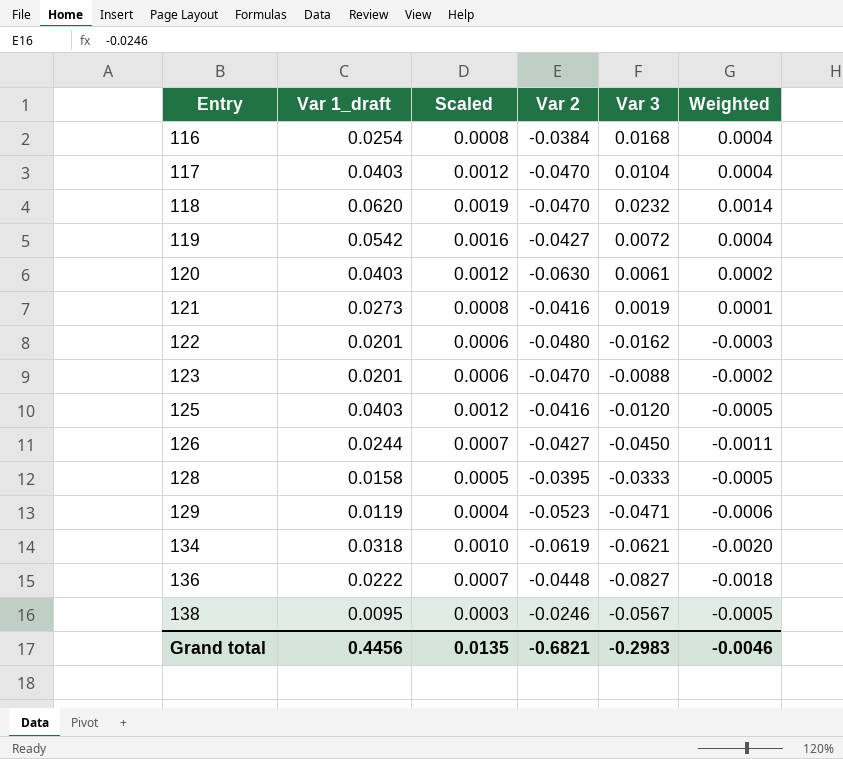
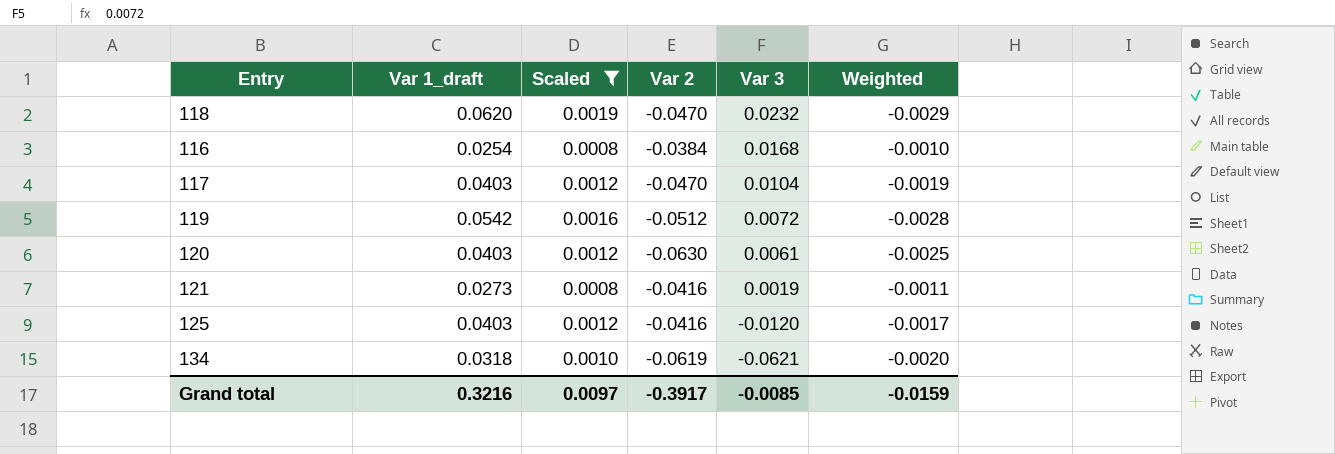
filter: none -> Scaled >= 0.0008
row order: Entry ascending -> Var 3 descending
column Weighted | formula: [Var 1_draft] * [Var 3] -> [Var 1_draft] * [Var 2]
119 | Var 2: -0.0427 -> -0.0512
Grand total | Var 1_draft: 0.4456 -> 0.3216
Grand total | Scaled: 0.0135 -> 0.0097
Grand total | Var 2: -0.6821 -> -0.3917
Grand total | Var 3: -0.2983 -> -0.0085
Grand total | Weighted: -0.0046 -> -0.0159

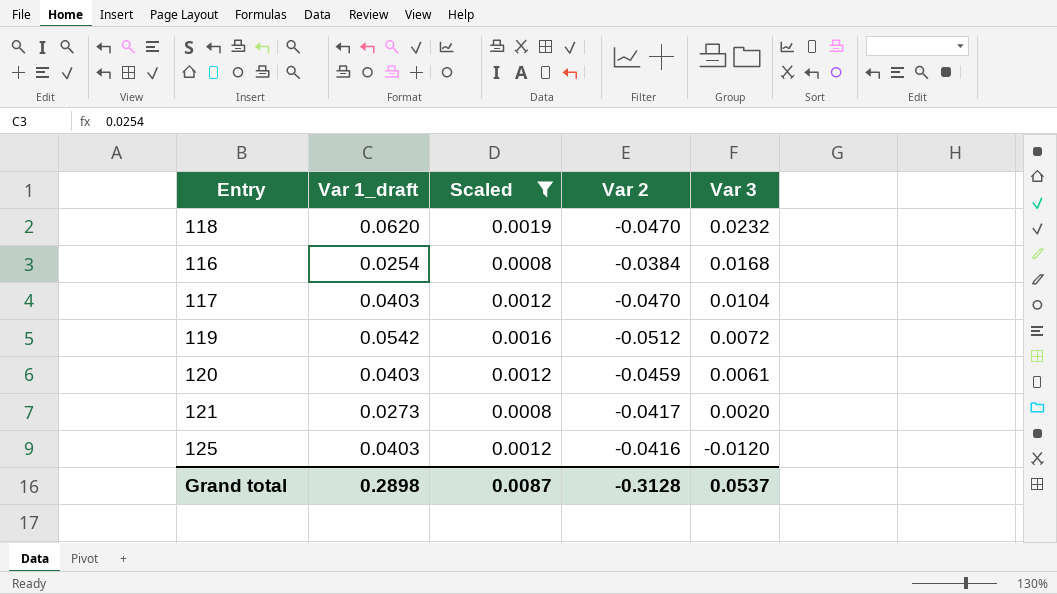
column Weighted | formula: [Var 1_draft] * [Var 2] -> none
row 134: 0.0318 | 0.0010 | -0.0619 | -0.0621 | -0.0020 -> none
120 | Var 2: -0.0630 -> -0.0459
121 | Var 2: -0.0416 -> -0.0417
121 | Var 3: 0.0019 -> 0.0020
Grand total | Var 1_draft: 0.3216 -> 0.2898
Grand total | Scaled: 0.0097 -> 0.0087
Grand total | Var 2: -0.3917 -> -0.3128
Grand total | Var 3: -0.0085 -> 0.0537

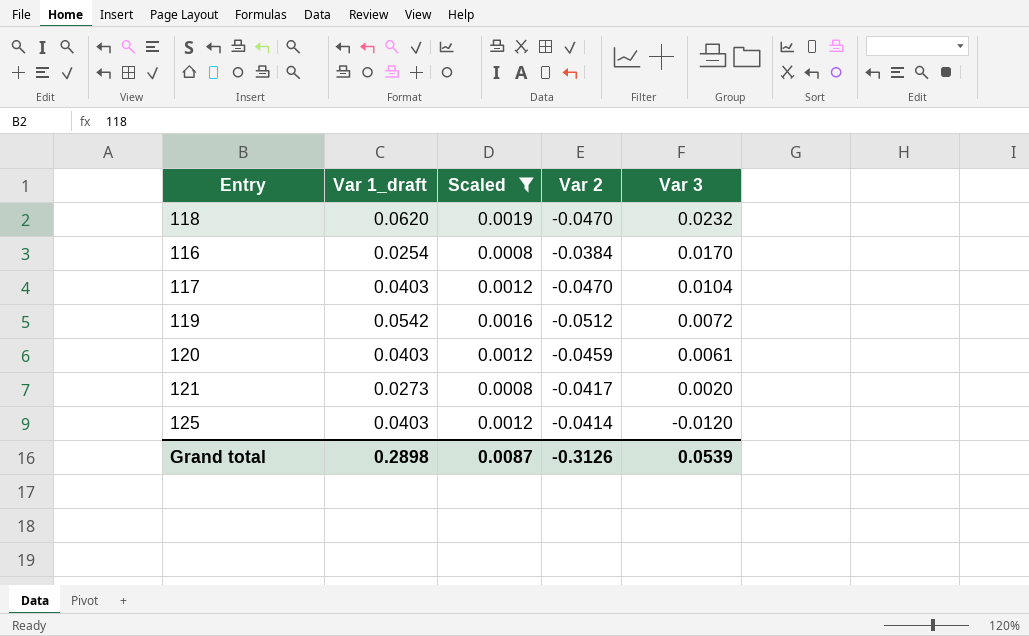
116 | Var 3: 0.0168 -> 0.0170
125 | Var 2: -0.0416 -> -0.0414
Grand total | Var 2: -0.3128 -> -0.3126
Grand total | Var 3: 0.0537 -> 0.0539

